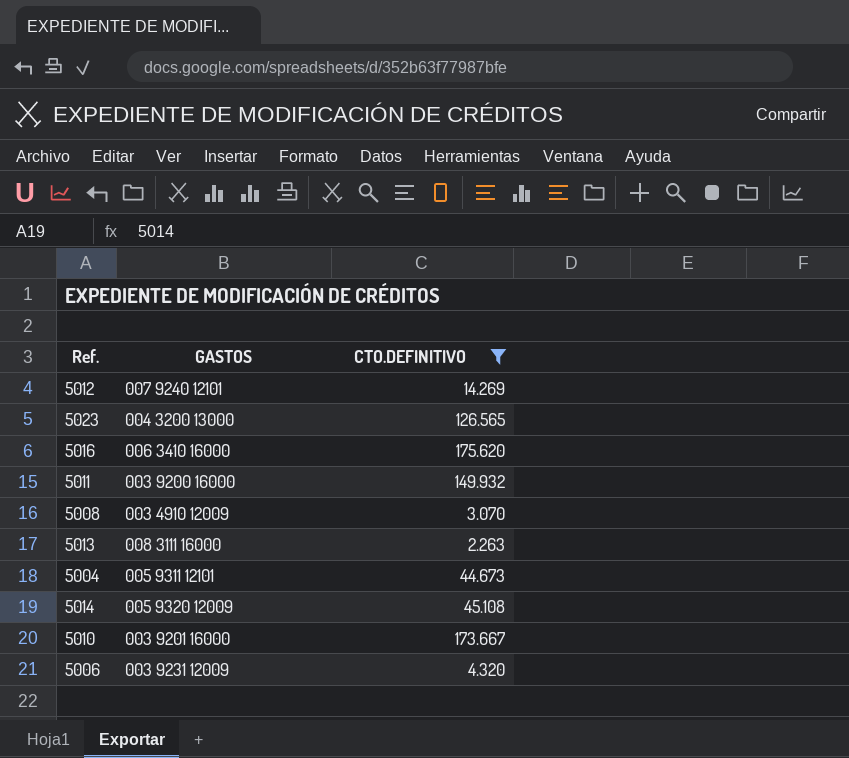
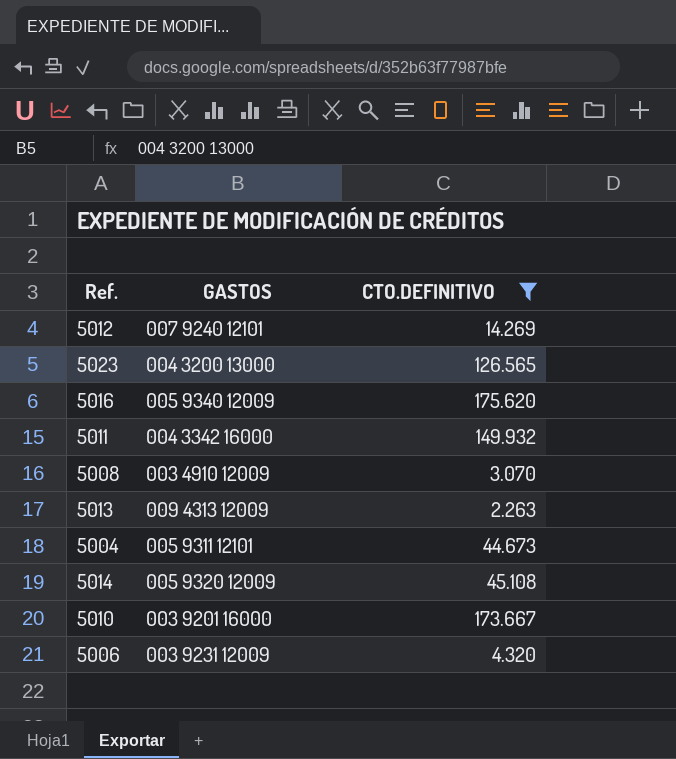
5016 | GASTOS: 006 3410 16000 -> 005 9340 12009
5011 | GASTOS: 003 9200 16000 -> 004 3342 16000
5013 | GASTOS: 008 3111 16000 -> 009 4313 12009

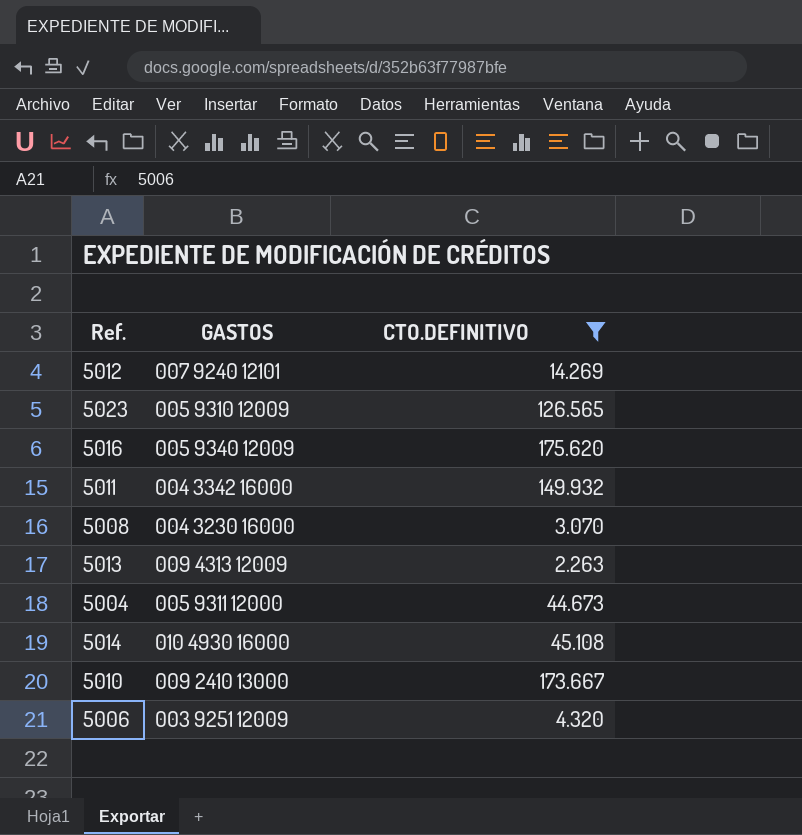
5023 | GASTOS: 004 3200 13000 -> 005 9310 12009
5008 | GASTOS: 003 4910 12009 -> 004 3230 16000
5004 | GASTOS: 005 9311 12101 -> 005 9311 12000
5014 | GASTOS: 005 9320 12009 -> 010 4930 16000
5010 | GASTOS: 003 9201 16000 -> 009 2410 13000
5006 | GASTOS: 003 9231 12009 -> 003 9251 12009

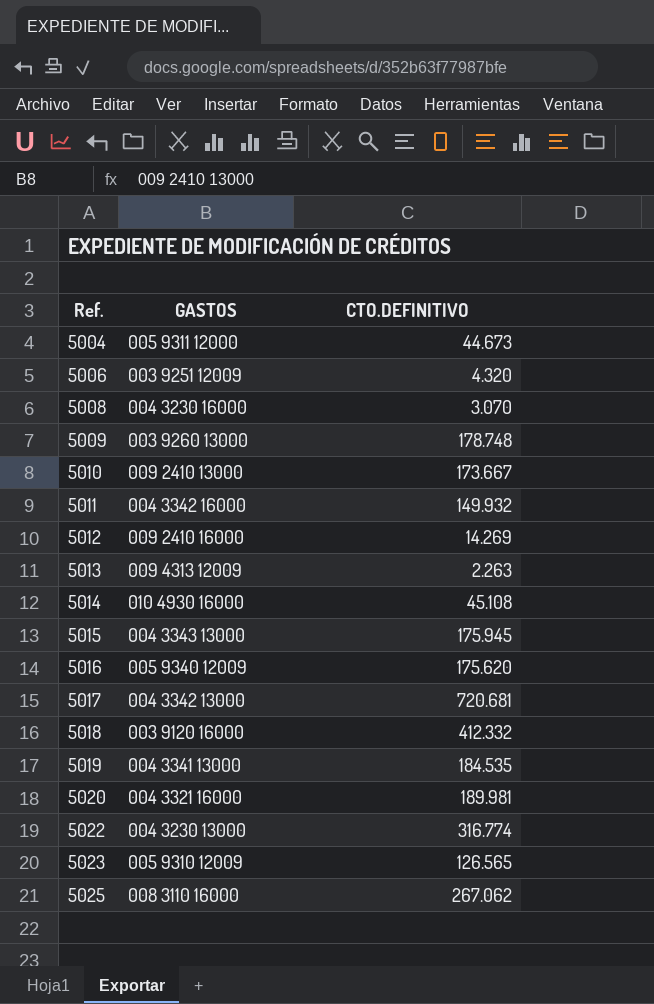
filter: CTO.DEFINITIVO <= 175.620 -> none
row order: none -> Ref. ascending
5012 | GASTOS: 007 9240 12101 -> 009 2410 16000

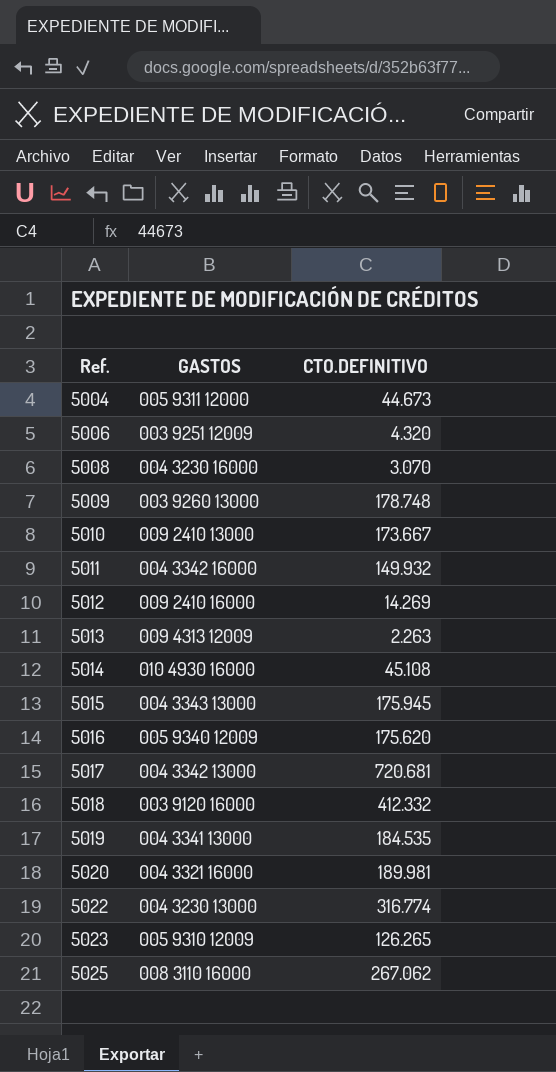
5023 | CTO.DEFINITIVO: 126.565 -> 126.265

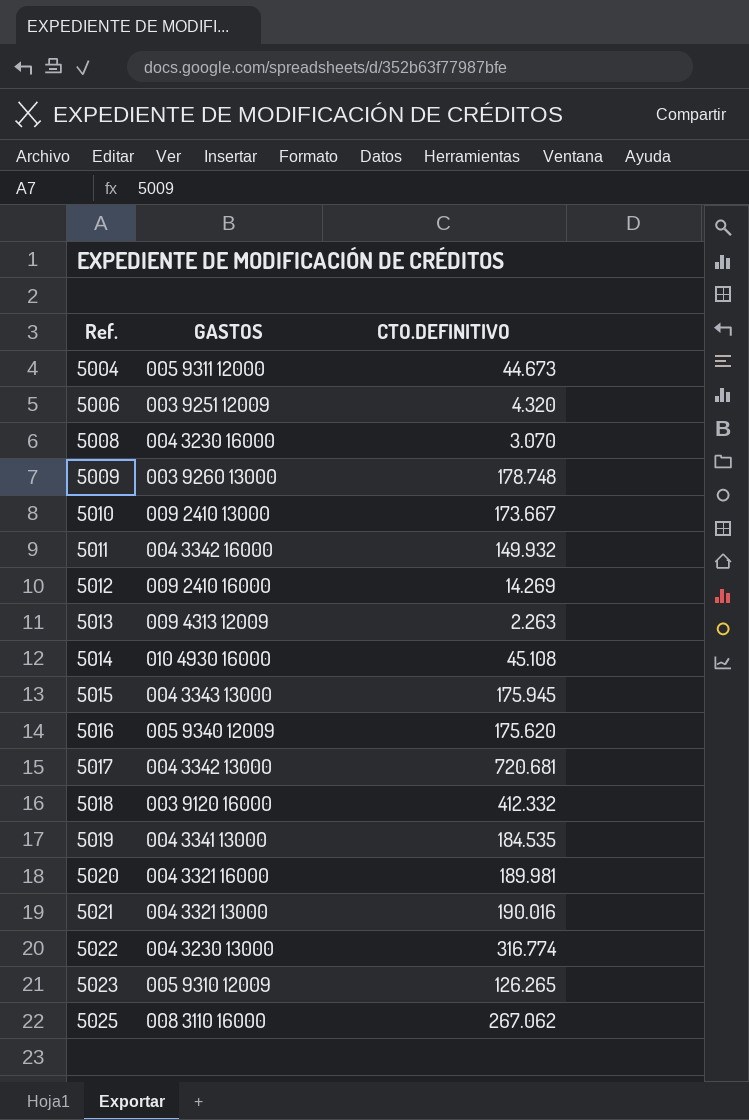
row 5021: none -> 004 3321 13000 | 190.016

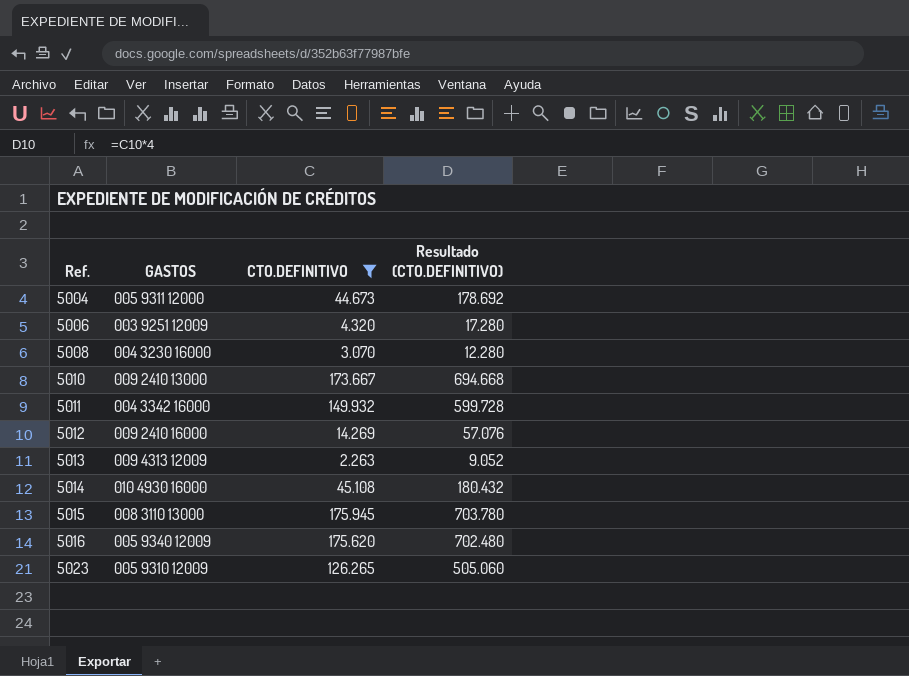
filter: none -> CTO.DEFINITIVO <= 175.945
column Resultado (CTO.DEFINITIVO) | formula: none -> [CTO.DEFINITIVO] * 4
5015 | GASTOS: 004 3343 13000 -> 008 3110 13000

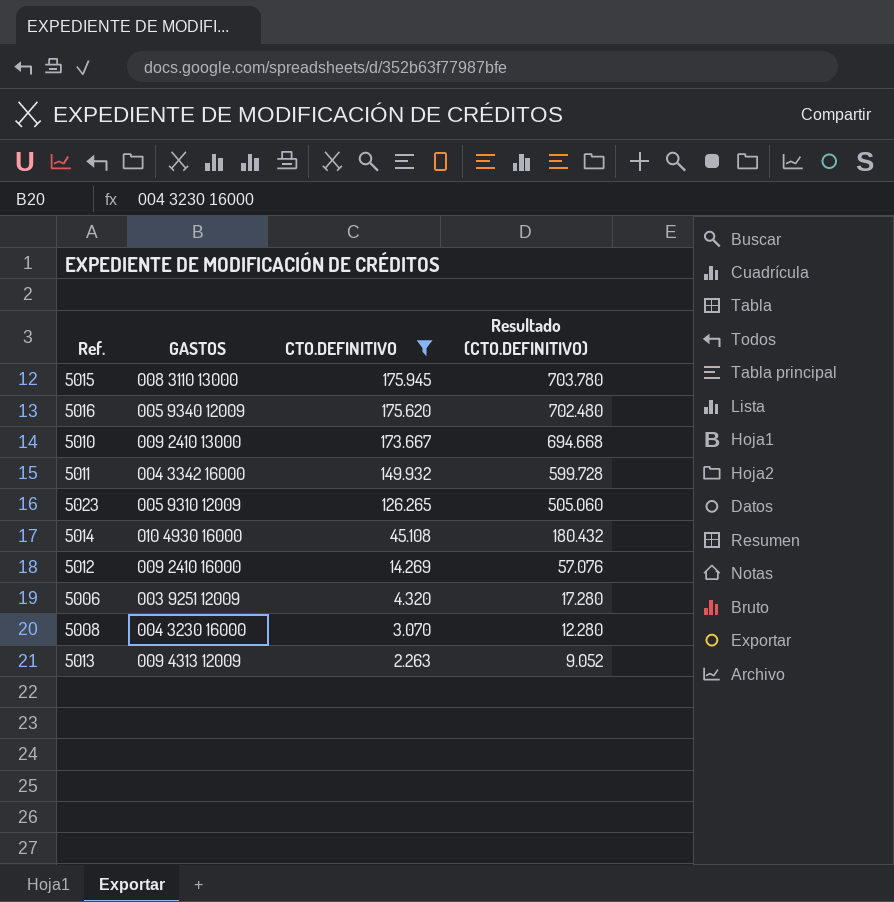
row order: Ref. ascending -> CTO.DEFINITIVO descending
row 5004: 005 9311 12000 | 44.673 | 178.692 -> none

